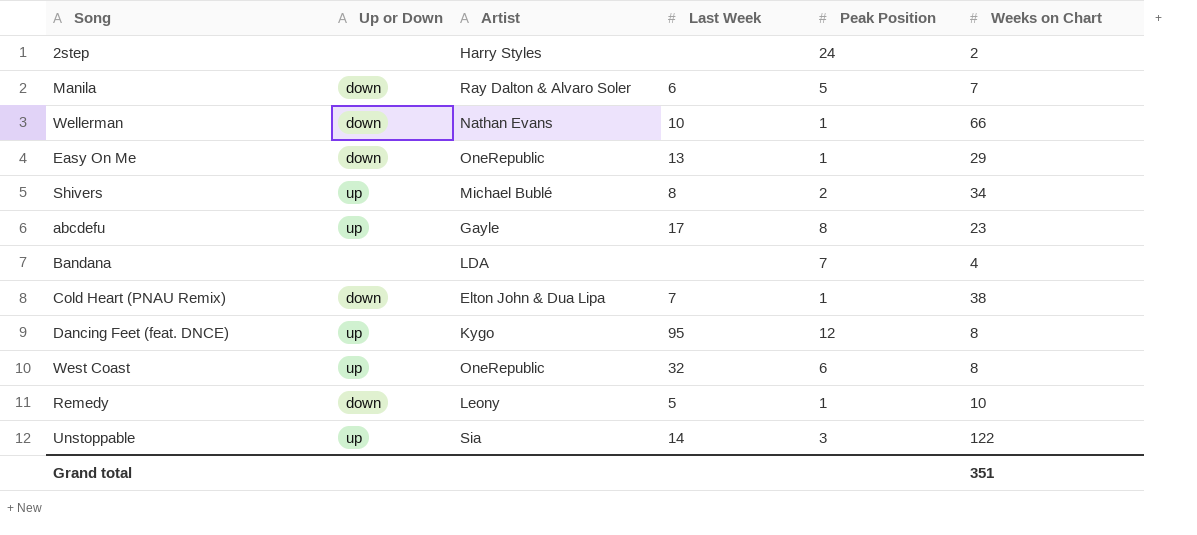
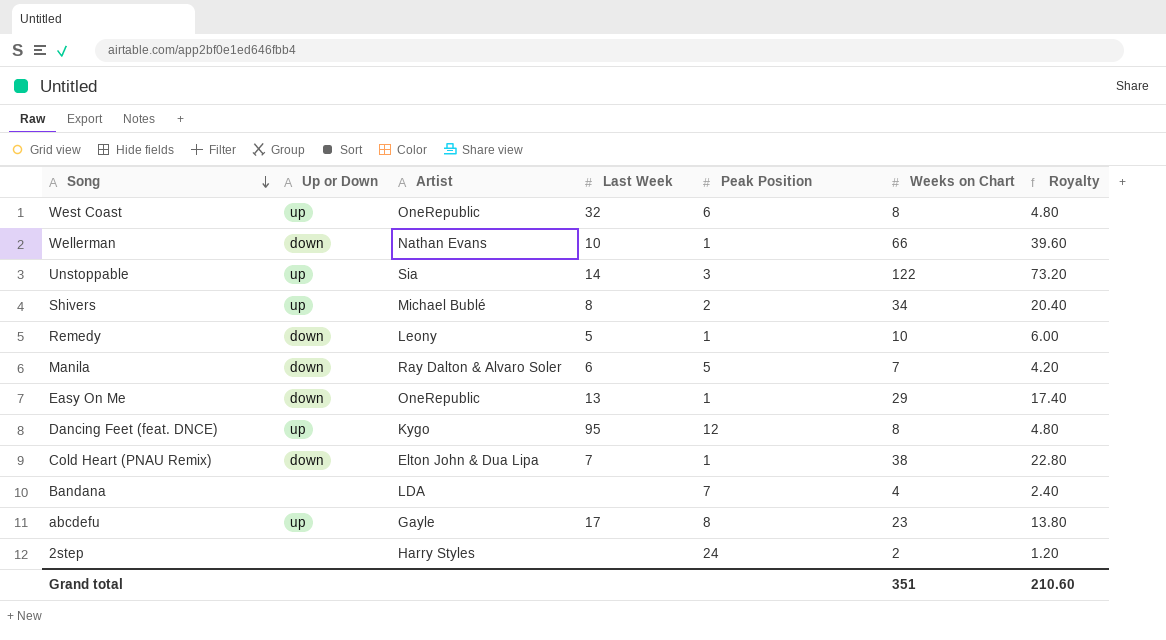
row order: none -> Song descending
column Royalty | formula: none -> [Weeks on Chart] * 0.6

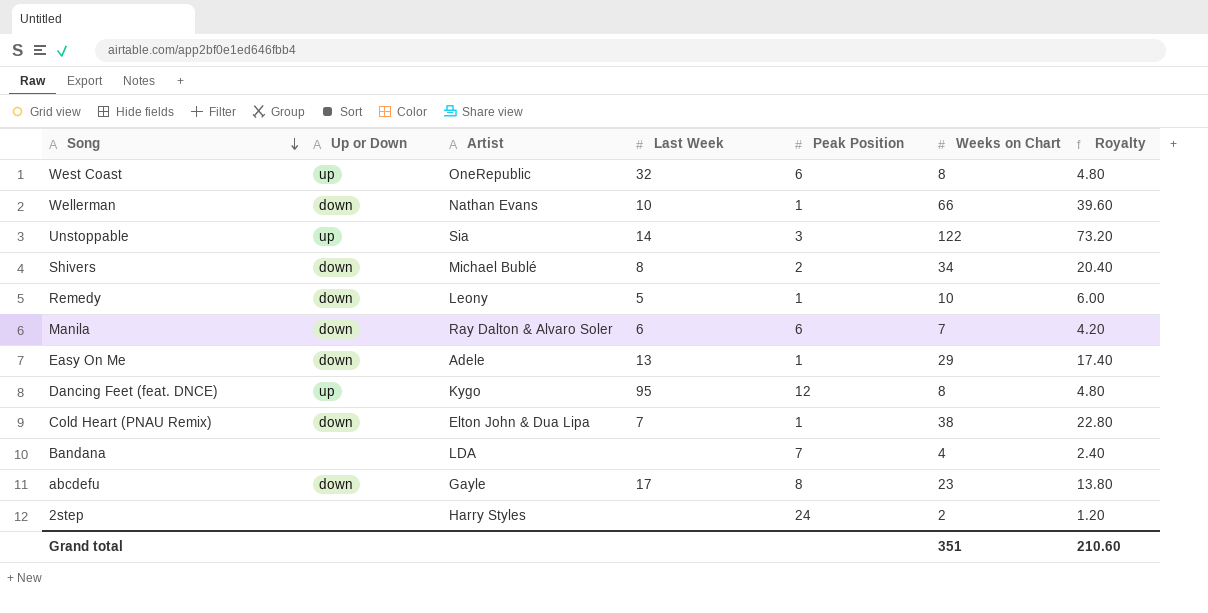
Shivers | Up or Down: up -> down
Manila | Peak Position: 5 -> 6
Easy On Me | Artist: OneRepublic -> Adele
abcdefu | Up or Down: up -> down

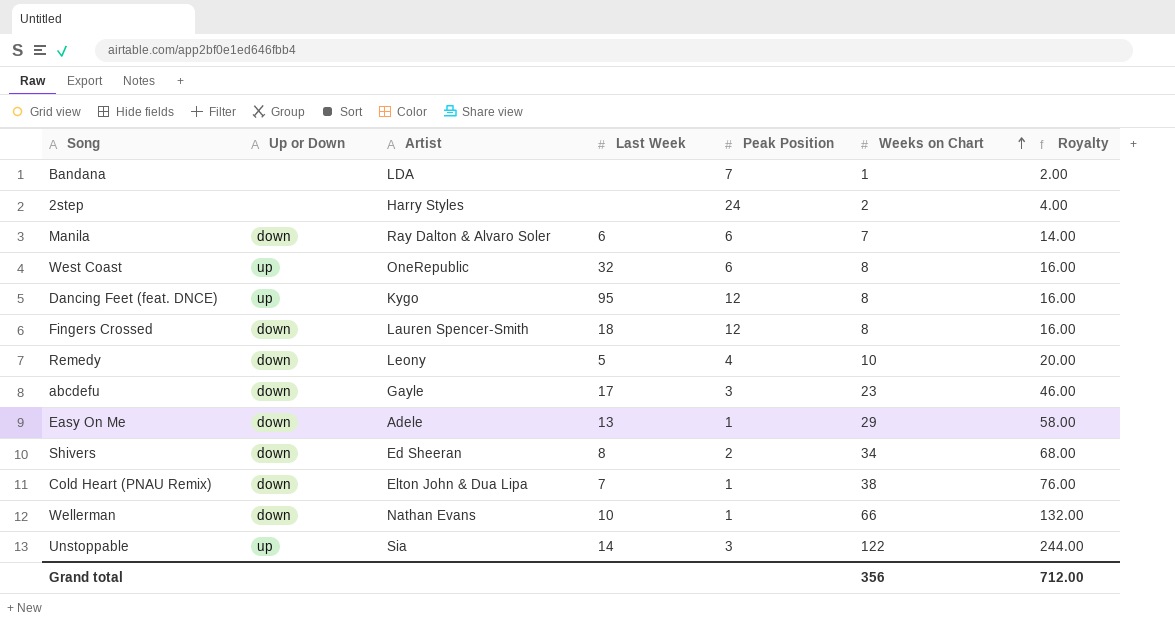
row order: Song descending -> Weeks on Chart ascending
column Royalty | formula: [Weeks on Chart] * 0.6 -> [Weeks on Chart] * 2
Bandana | Weeks on Chart: 4 -> 1
row Fingers Crossed: none -> down | Lauren Spencer-Smith | 18 | 12 | 8 | 16.00
Remedy | Peak Position: 1 -> 4
abcdefu | Peak Position: 8 -> 3
Shivers | Artist: Michael Bublé -> Ed Sheeran
Grand total | Weeks on Chart: 351 -> 356
Grand total | Royalty: 210.60 -> 712.00

